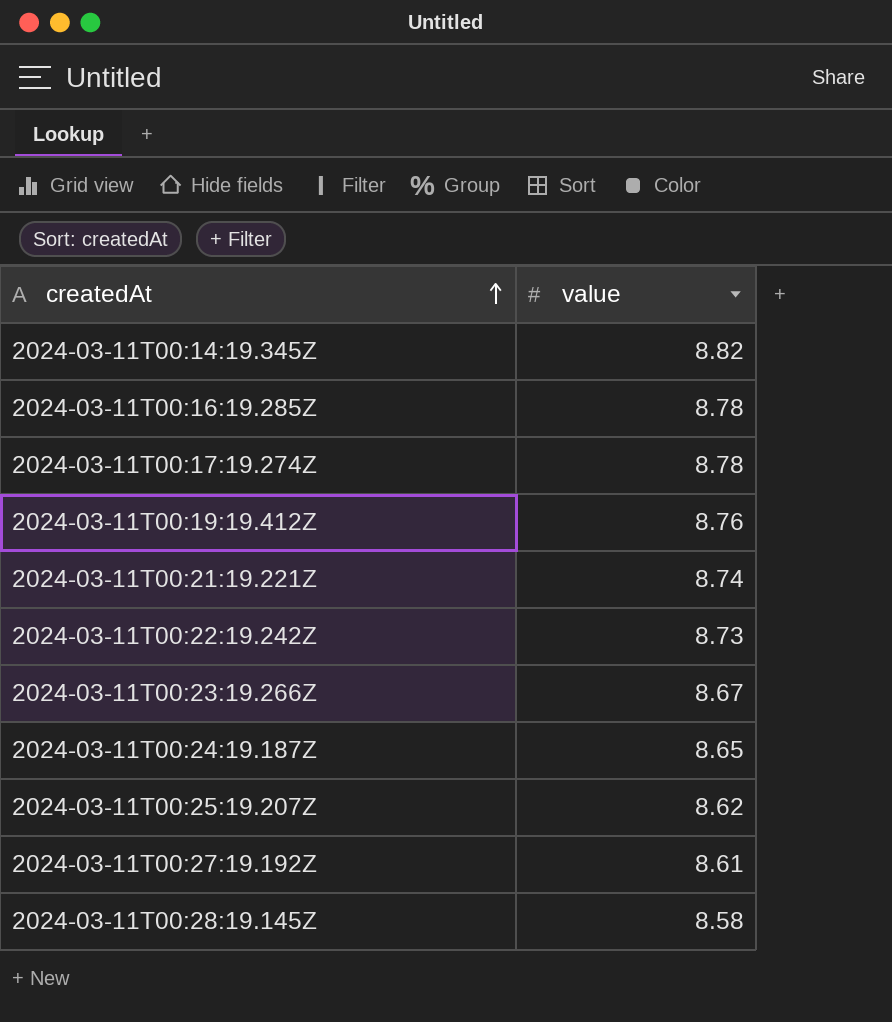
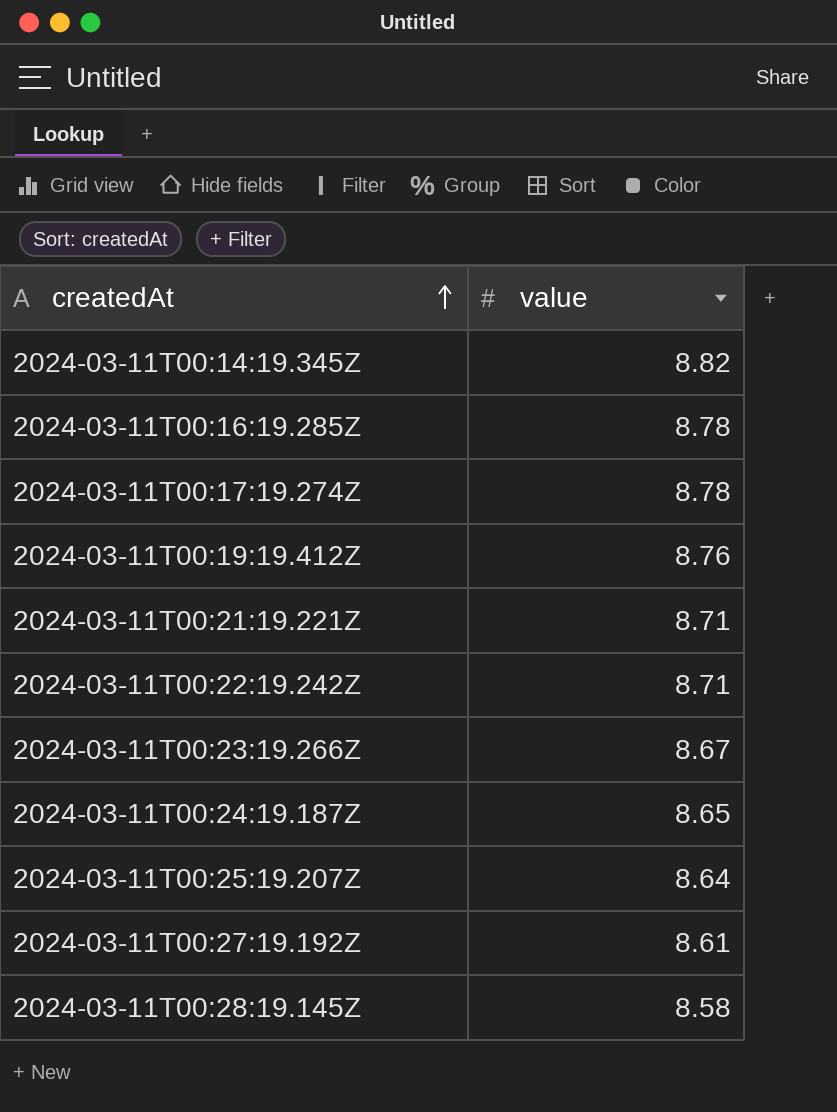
2024-03-11T00:21:19.221Z | value: 8.74 -> 8.71
2024-03-11T00:22:19.242Z | value: 8.73 -> 8.71
2024-03-11T00:25:19.207Z | value: 8.62 -> 8.64

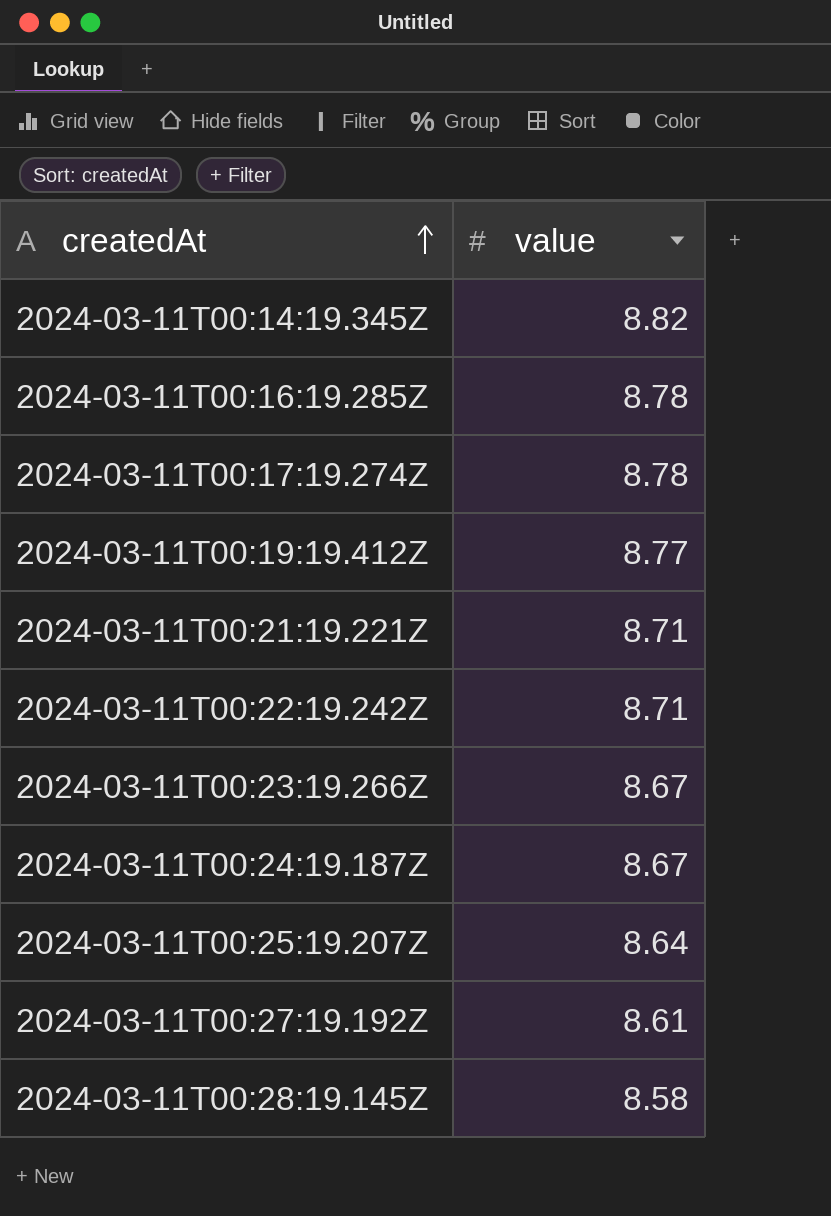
2024-03-11T00:19:19.412Z | value: 8.76 -> 8.77
2024-03-11T00:24:19.187Z | value: 8.65 -> 8.67

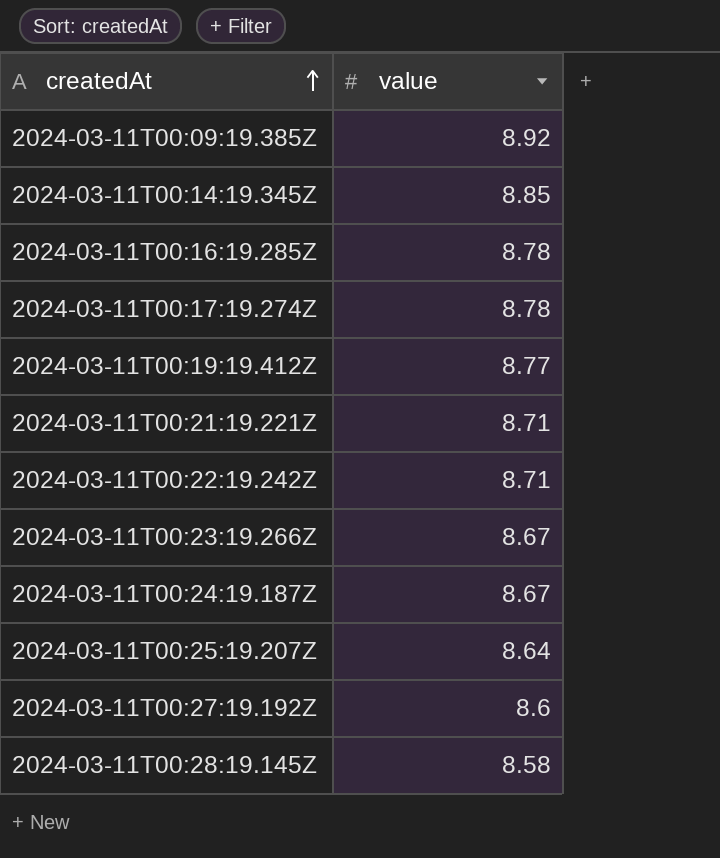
row 2024-03-11T00:09:19.385Z: none -> 8.92
2024-03-11T00:14:19.345Z | value: 8.82 -> 8.85
2024-03-11T00:27:19.192Z | value: 8.61 -> 8.6

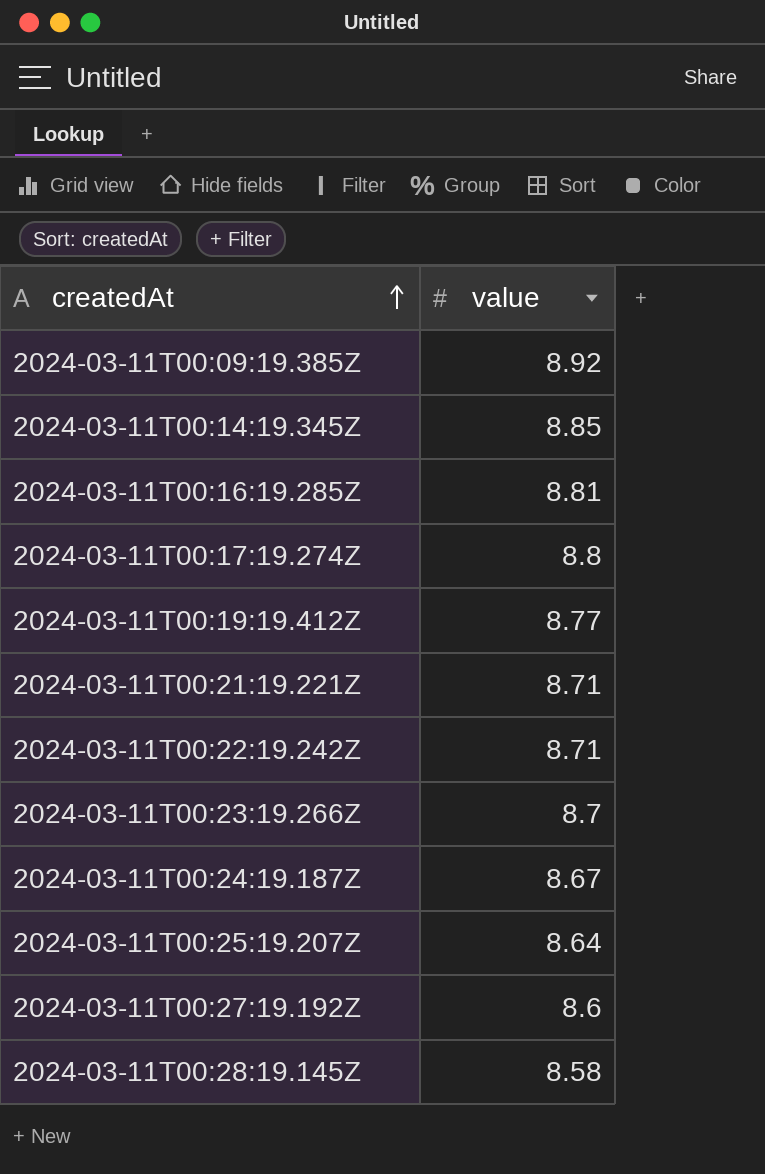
2024-03-11T00:16:19.285Z | value: 8.78 -> 8.81
2024-03-11T00:17:19.274Z | value: 8.78 -> 8.8
2024-03-11T00:23:19.266Z | value: 8.67 -> 8.7

